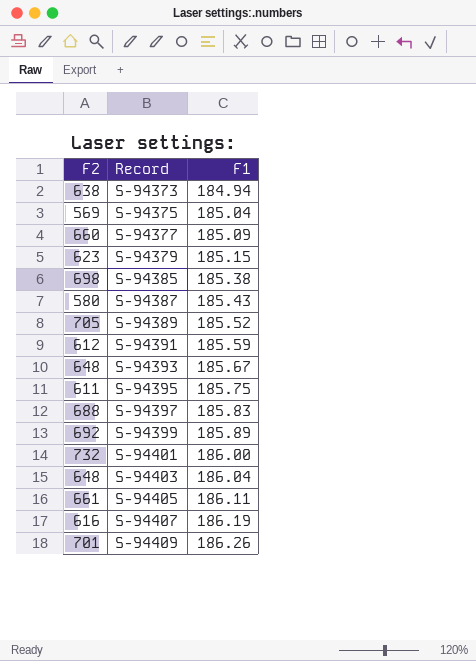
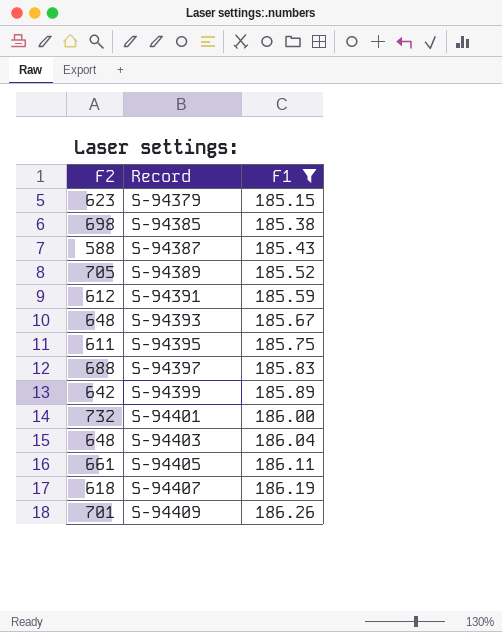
filter: none -> F1 >= 185.15
S-94387 | F2: 580 -> 588
S-94399 | F2: 692 -> 642
S-94407 | F2: 616 -> 618

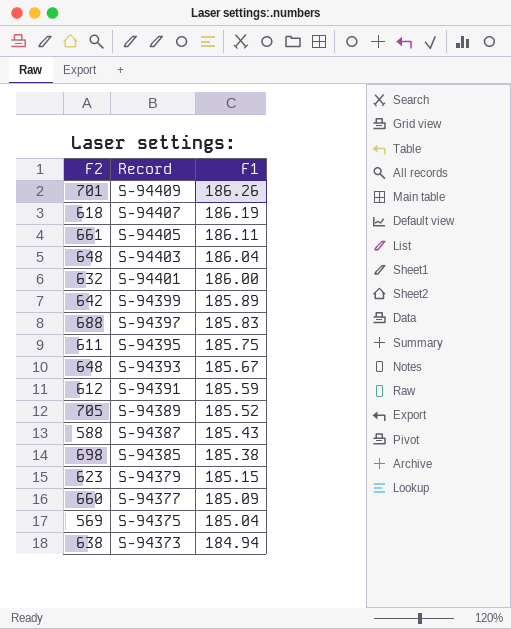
filter: F1 >= 185.15 -> none
row order: Record ascending -> Record descending
S-94401 | F2: 732 -> 632

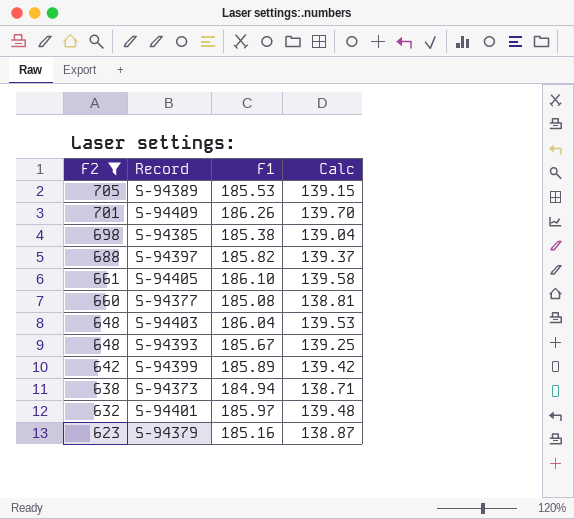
filter: none -> F2 >= 623
row order: Record descending -> F2 descending
column Calc | formula: none -> [F1] * 0.75
S-94389 | F1: 185.52 -> 185.53
S-94397 | F1: 185.83 -> 185.82
S-94405 | F1: 186.11 -> 186.10
S-94377 | F1: 185.09 -> 185.08
S-94401 | F1: 186.00 -> 185.97
S-94379 | F1: 185.15 -> 185.16

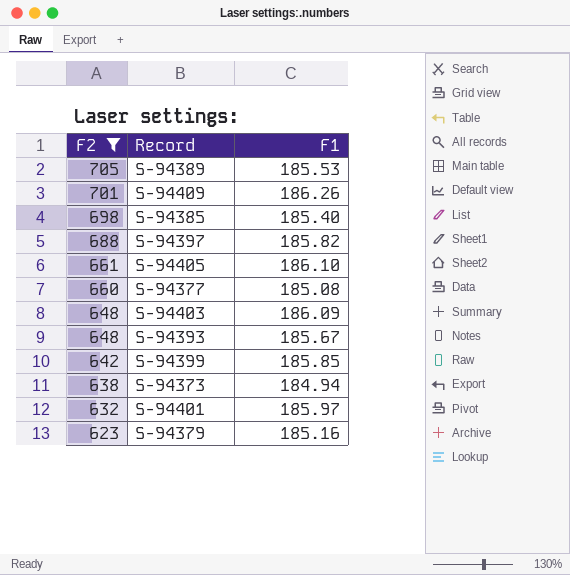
column Calc | formula: [F1] * 0.75 -> none
S-94385 | F1: 185.38 -> 185.40
S-94403 | F1: 186.04 -> 186.09
S-94399 | F1: 185.89 -> 185.85

